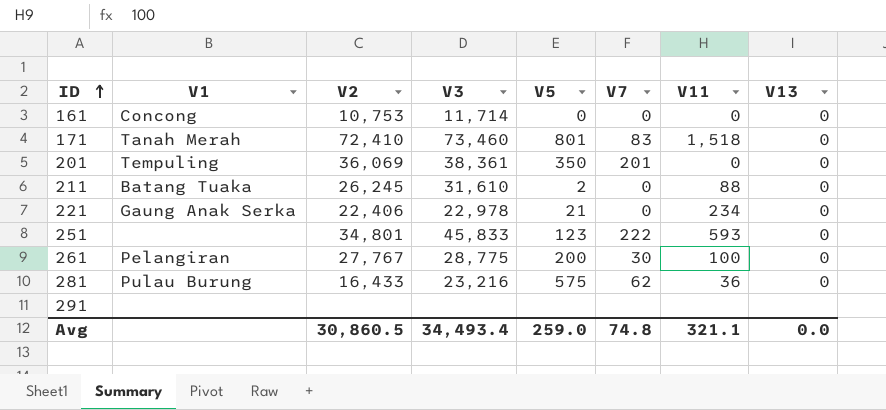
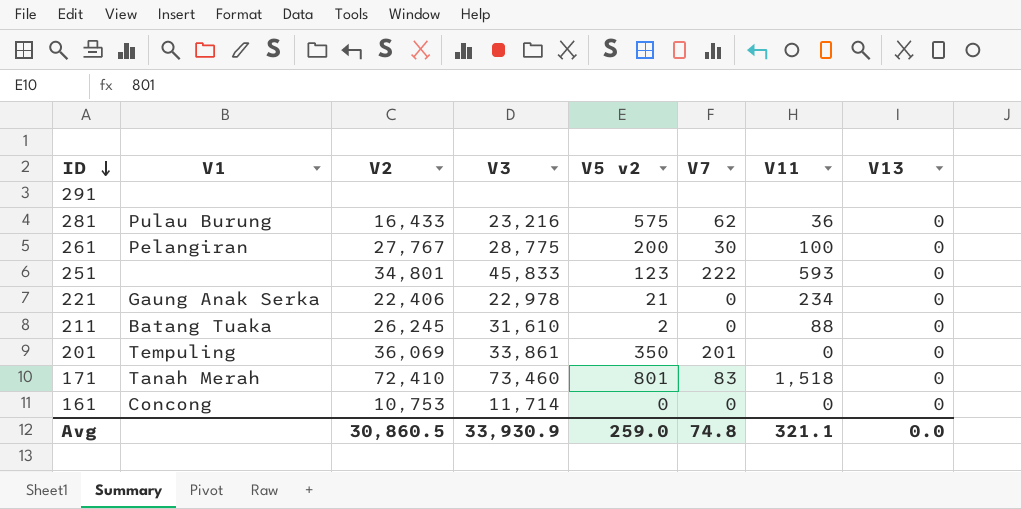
row order: ID ascending -> ID descending
column name: V5 -> V5 v2
201 | V3: 38,361 -> 33,861
Avg | V3: 34,493.4 -> 33,930.9

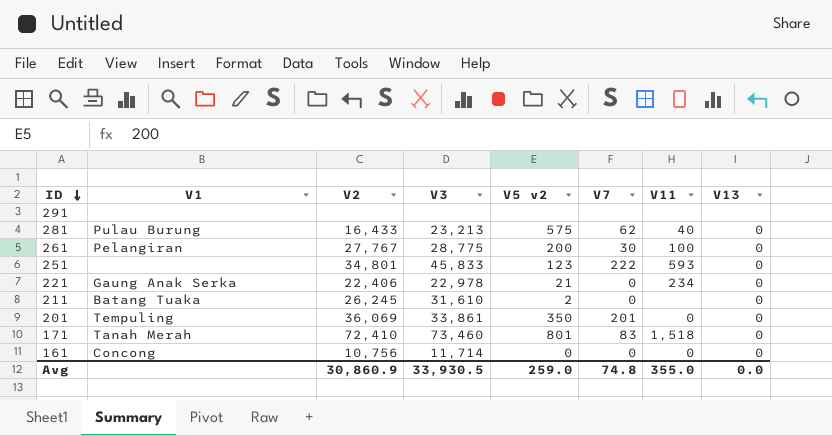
281 | V3: 23,216 -> 23,213
281 | V11: 36 -> 40
211 | V11: 88 -> none
161 | V2: 10,753 -> 10,756
Avg | V2: 30,860.5 -> 30,860.9
Avg | V3: 33,930.9 -> 33,930.5
Avg | V11: 321.1 -> 355.0

